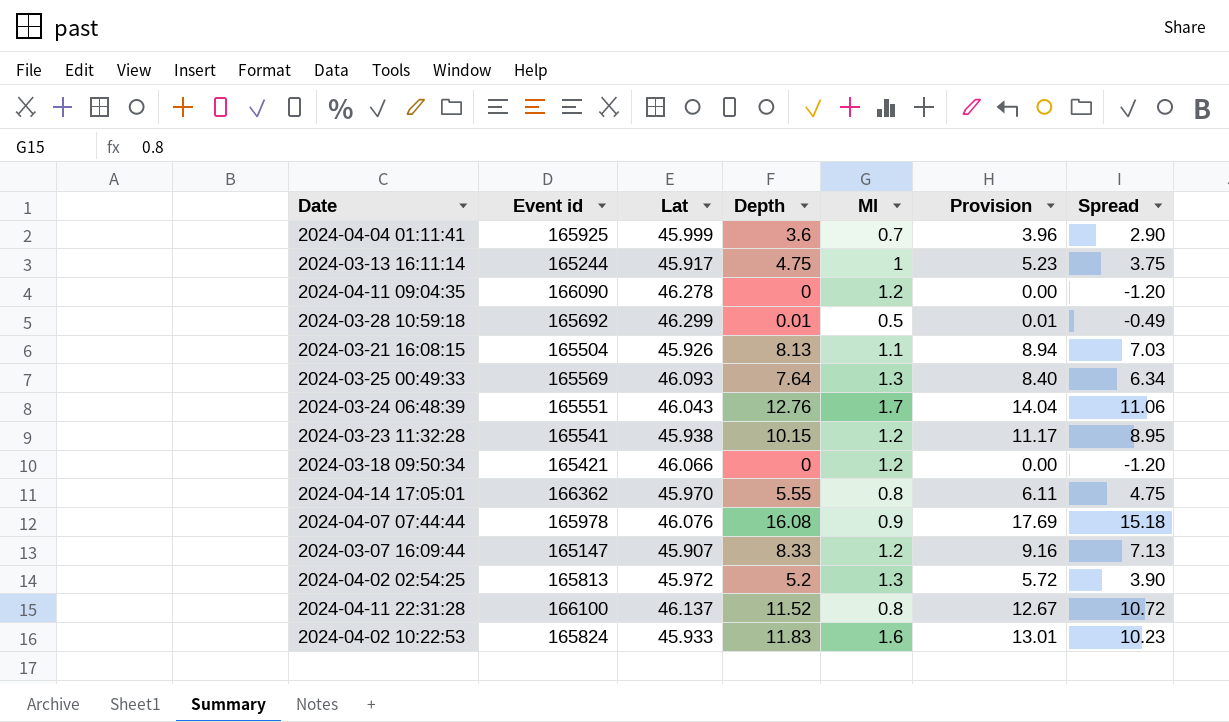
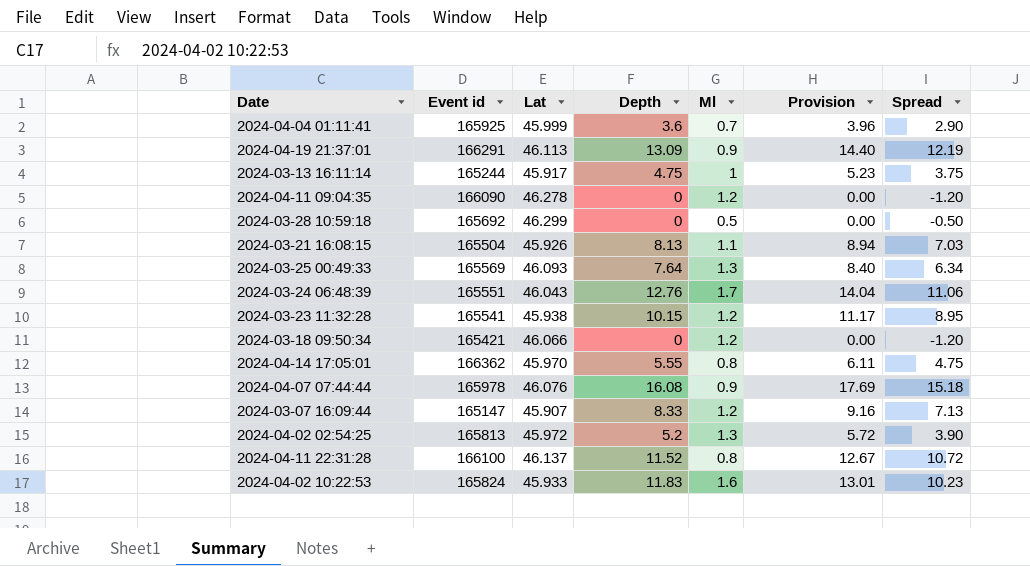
row 2024-04-19 21:37:01: none -> 166291 | 46.113 | 13.09 | 0.9 | 14.40 | 12.19
2024-03-28 10:59:18 | Depth: 0.01 -> 0
2024-03-28 10:59:18 | Provision: 0.01 -> 0.00
2024-03-28 10:59:18 | Spread: -0.49 -> -0.50

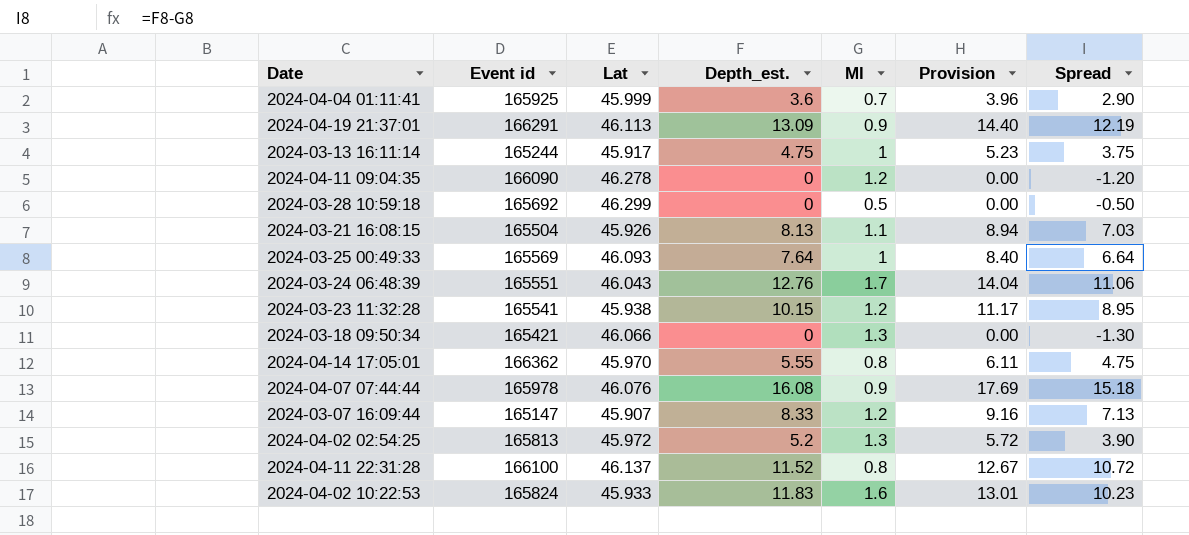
column name: Depth -> Depth_est.
2024-03-25 00:49:33 | Ml: 1.3 -> 1
2024-03-25 00:49:33 | Spread: 6.34 -> 6.64
2024-03-18 09:50:34 | Ml: 1.2 -> 1.3
2024-03-18 09:50:34 | Spread: -1.20 -> -1.30

